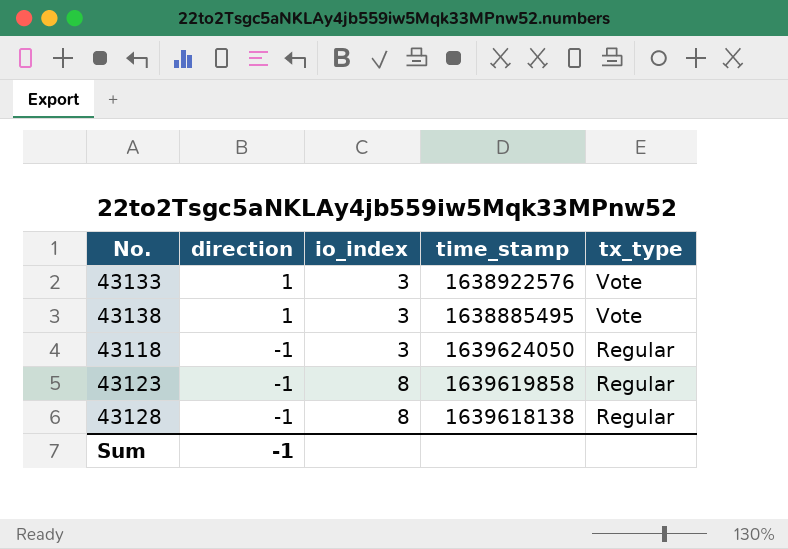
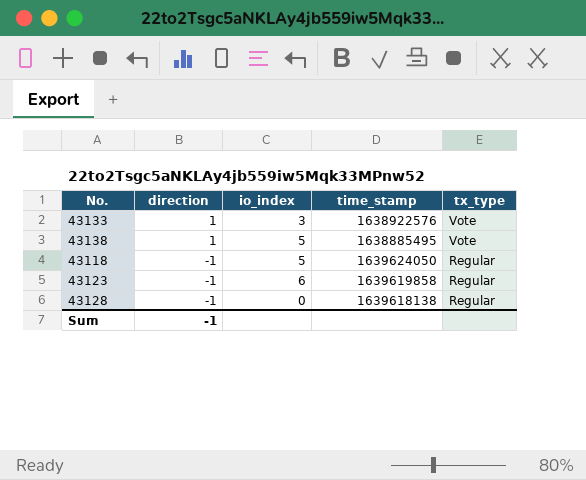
43138 | io_index: 3 -> 5
43118 | io_index: 3 -> 5
43123 | io_index: 8 -> 6
43128 | io_index: 8 -> 0

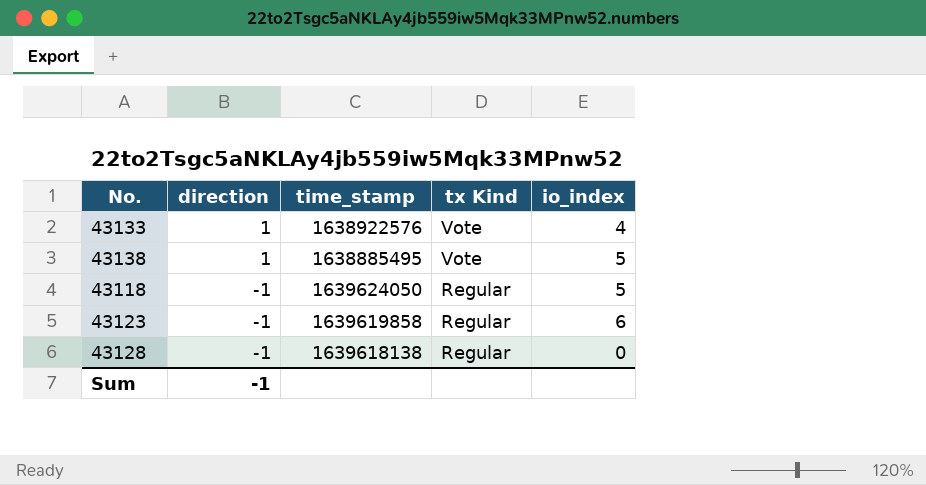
column name: tx_type -> tx Kind
column io_index | position: 3 -> 5
43133 | io_index: 3 -> 4

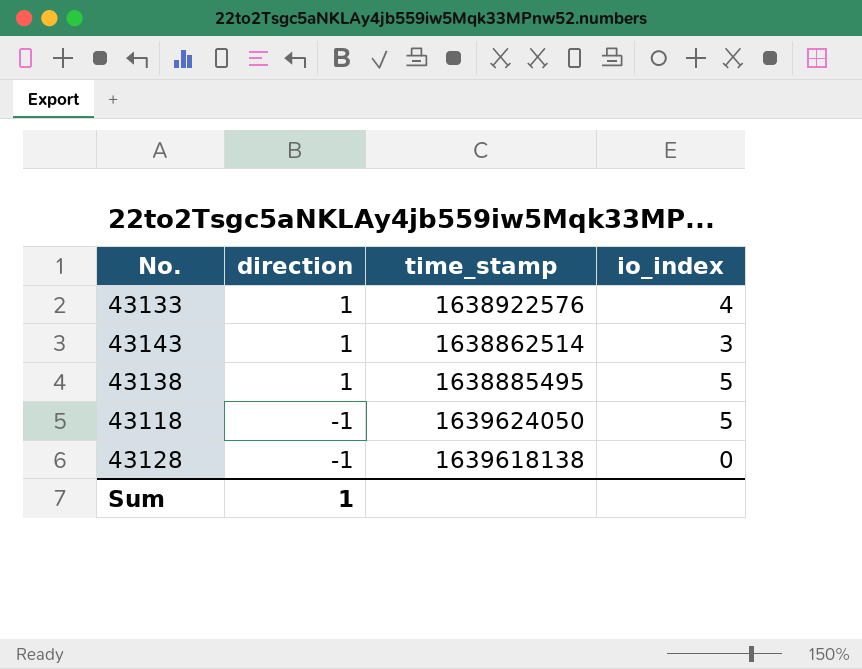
column tx Kind | position: 4 -> none
row 43123: -1 | 1639619858 | Regular | 6 -> none
row 43143: none -> 1 | 1638862514 | 3
Sum | direction: -1 -> 1

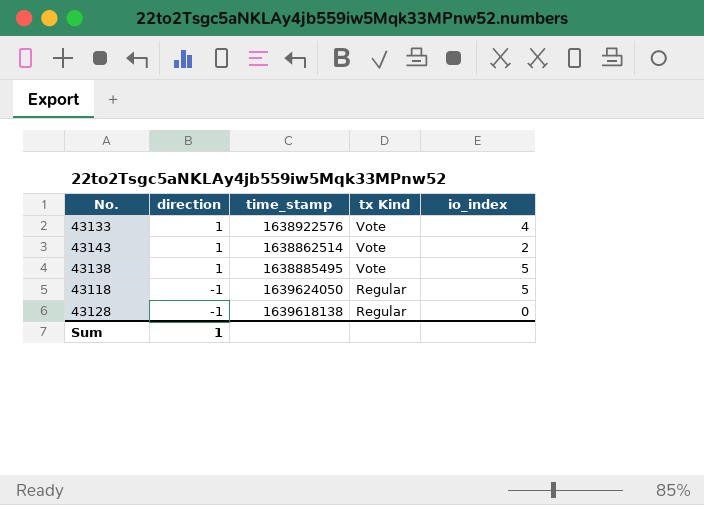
column tx Kind | position: none -> 4
43143 | io_index: 3 -> 2

